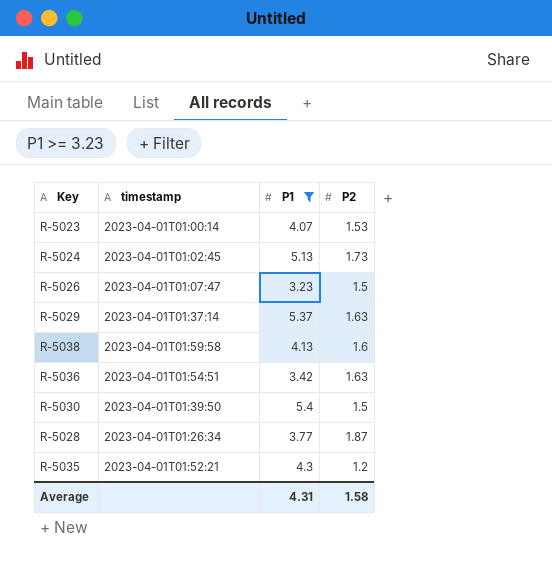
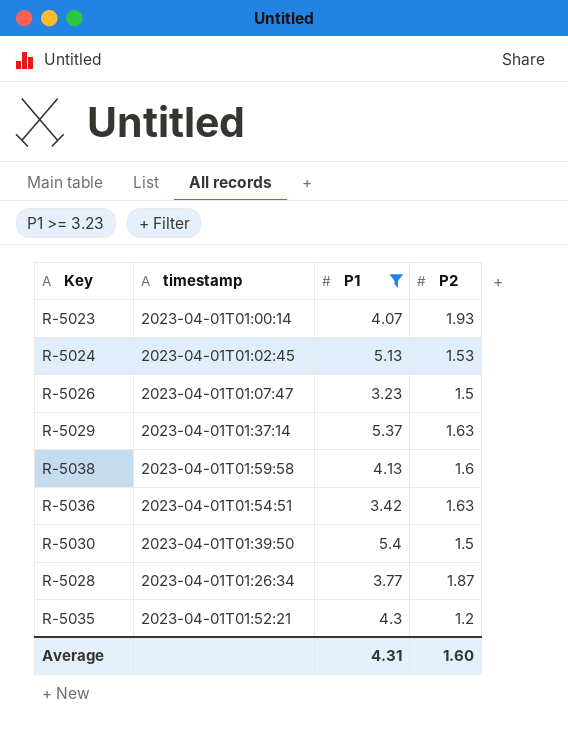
R-5023 | P2: 1.53 -> 1.93
R-5024 | P2: 1.73 -> 1.53
Average | P2: 1.58 -> 1.60

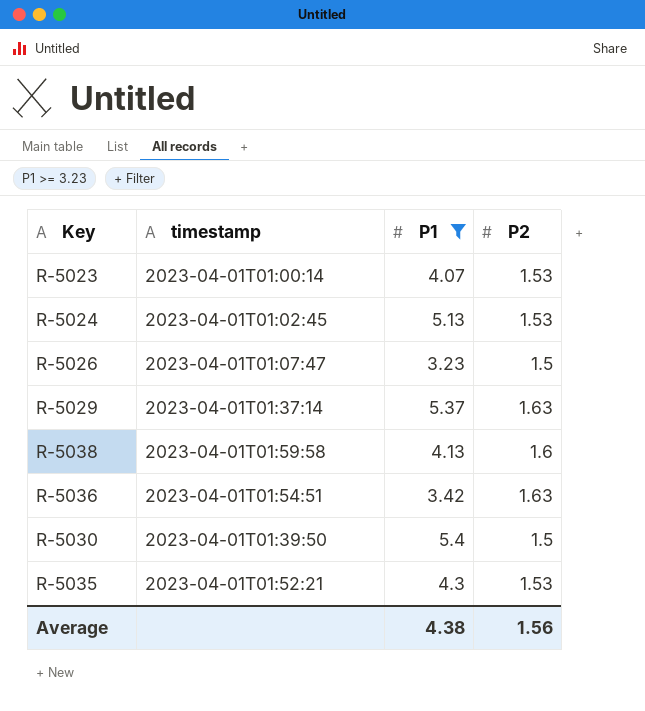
row R-5028: 2023-04-01T01:26:34 | 3.77 | 1.87 -> none
R-5023 | P2: 1.93 -> 1.53
R-5035 | P2: 1.2 -> 1.53
Average | P1: 4.31 -> 4.38
Average | P2: 1.60 -> 1.56

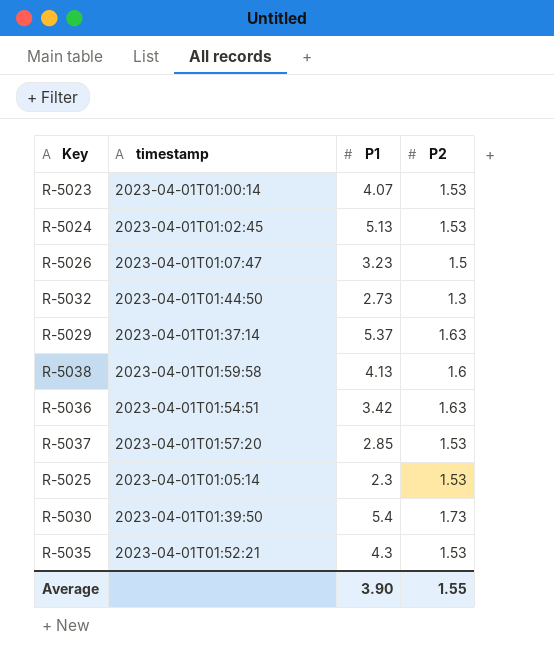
filter: P1 >= 3.23 -> none
R-5030 | P2: 1.5 -> 1.73
Average | P1: 4.38 -> 3.90
Average | P2: 1.56 -> 1.55

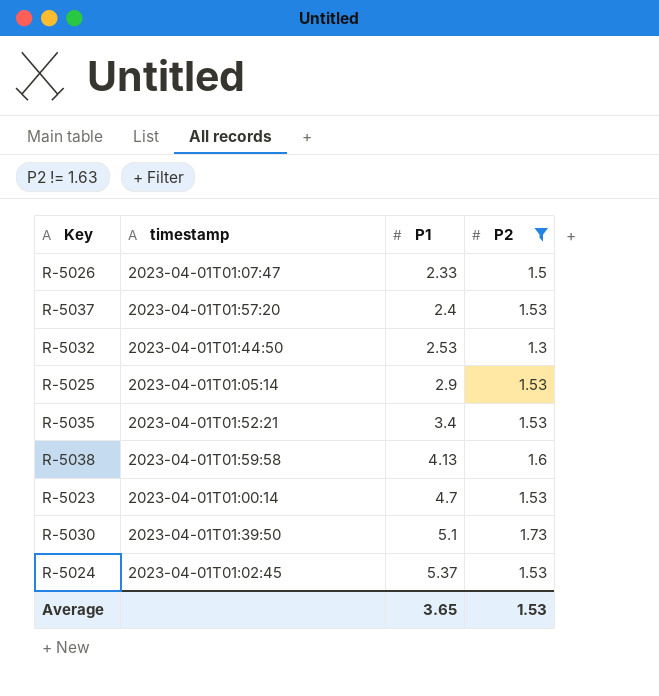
filter: none -> P2 != 1.63
row order: none -> P1 ascending
R-5026 | P1: 3.23 -> 2.33
R-5037 | P1: 2.85 -> 2.4
R-5032 | P1: 2.73 -> 2.53
R-5025 | P1: 2.3 -> 2.9
R-5035 | P1: 4.3 -> 3.4
R-5023 | P1: 4.07 -> 4.7
R-5030 | P1: 5.4 -> 5.1
R-5024 | P1: 5.13 -> 5.37
Average | P1: 3.90 -> 3.65
Average | P2: 1.55 -> 1.53

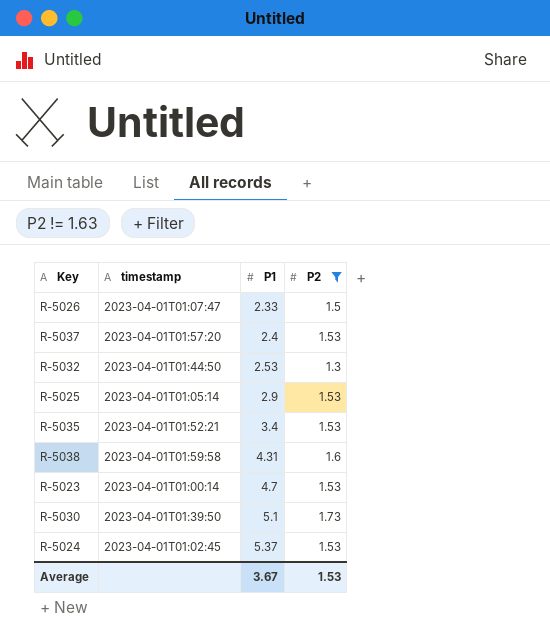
R-5038 | P1: 4.13 -> 4.31
Average | P1: 3.65 -> 3.67

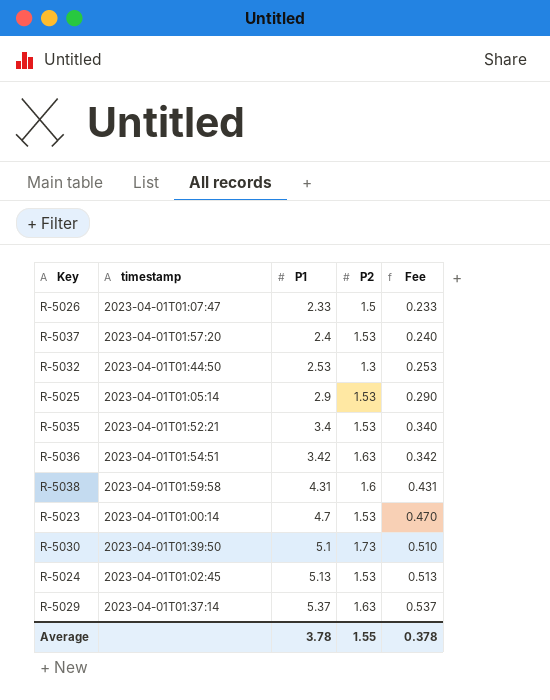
filter: P2 != 1.63 -> none
column Fee | formula: none -> [P1] * 0.1
R-5024 | P1: 5.37 -> 5.13
Average | P1: 3.67 -> 3.78
Average | P2: 1.53 -> 1.55

